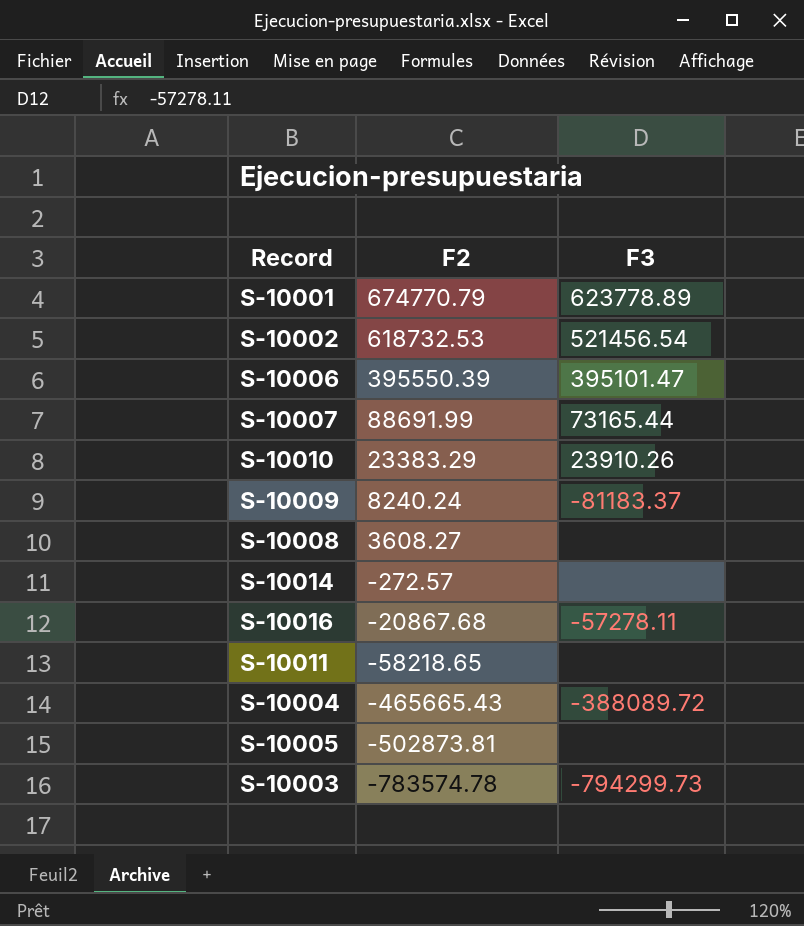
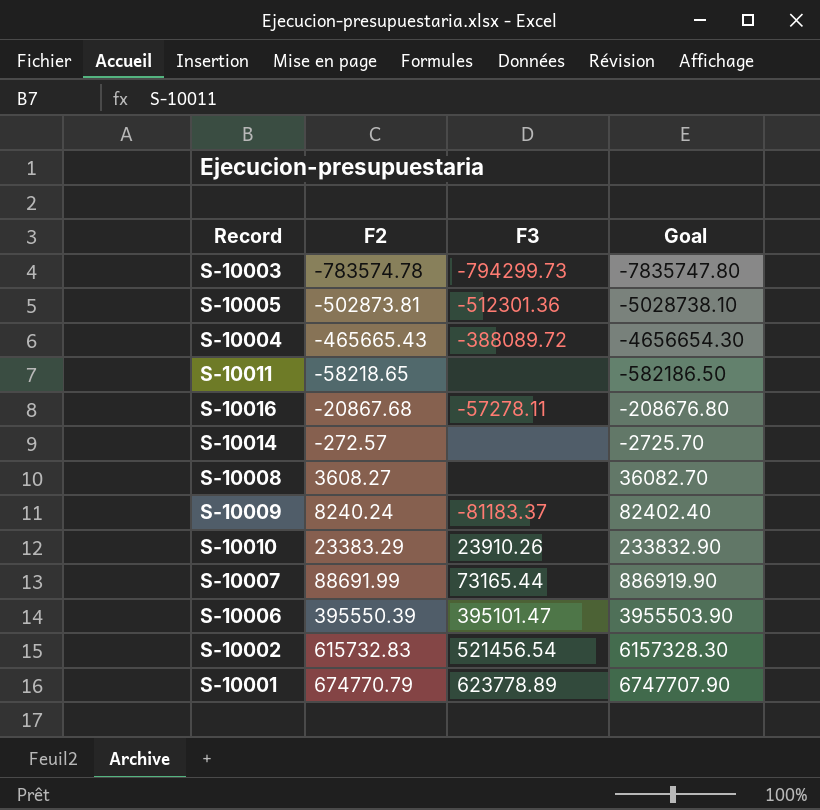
row order: F2 descending -> F2 ascending
column Goal | formula: none -> [F2] * 10
S-10005 | F3: none -> -512301.36
S-10002 | F2: 618732.53 -> 615732.83

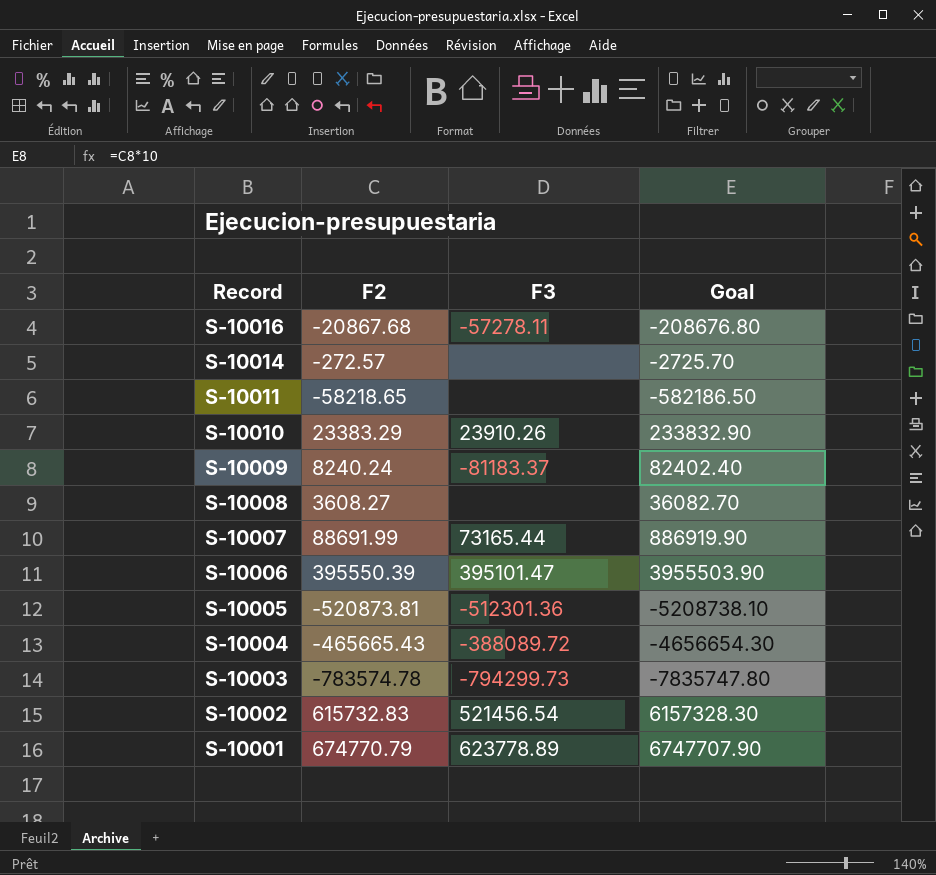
row order: F2 ascending -> Record descending
S-10005 | F2: -502873.81 -> -520873.81
S-10005 | Goal: -5028738.10 -> -5208738.10

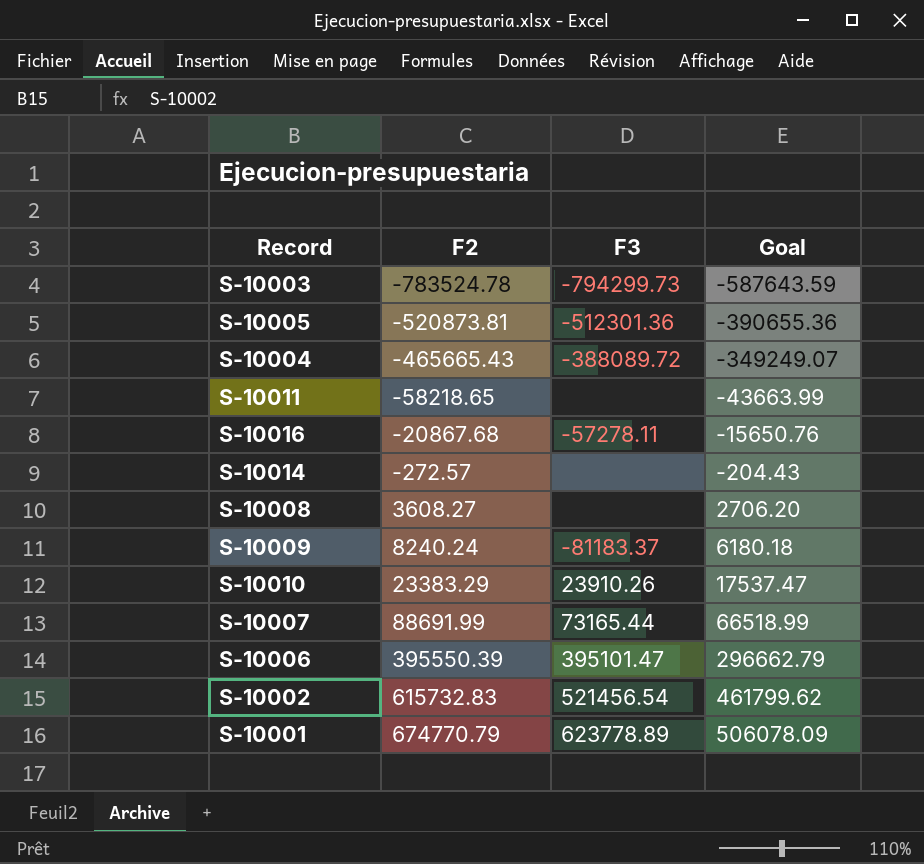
row order: Record descending -> F2 ascending
column Goal | formula: [F2] * 10 -> [F2] * 0.75
S-10003 | F2: -783574.78 -> -783524.78

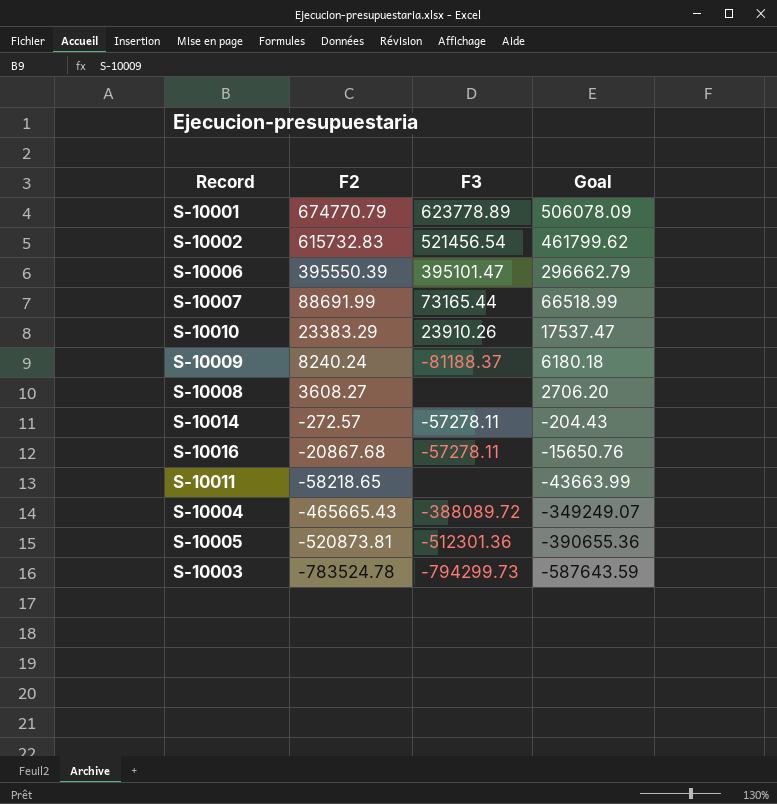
row order: F2 ascending -> F2 descending
S-10009 | F3: -81183.37 -> -81188.37
S-10014 | F3: none -> -57278.11

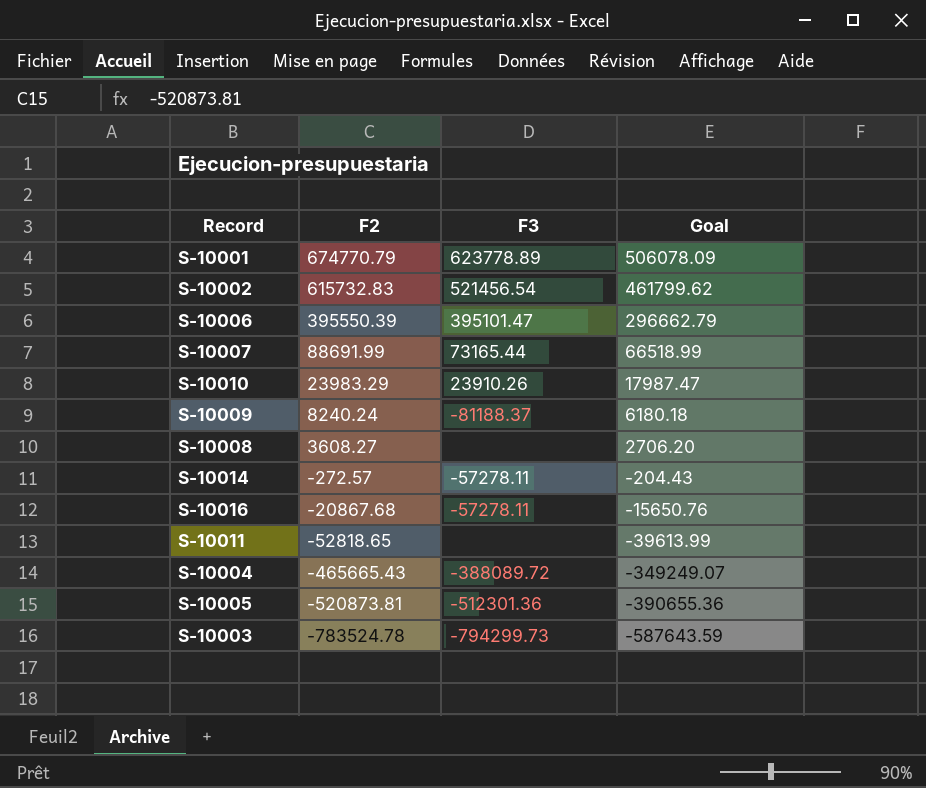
S-10010 | F2: 23383.29 -> 23983.29
S-10010 | Goal: 17537.47 -> 17987.47
S-10011 | F2: -58218.65 -> -52818.65
S-10011 | Goal: -43663.99 -> -39613.99

